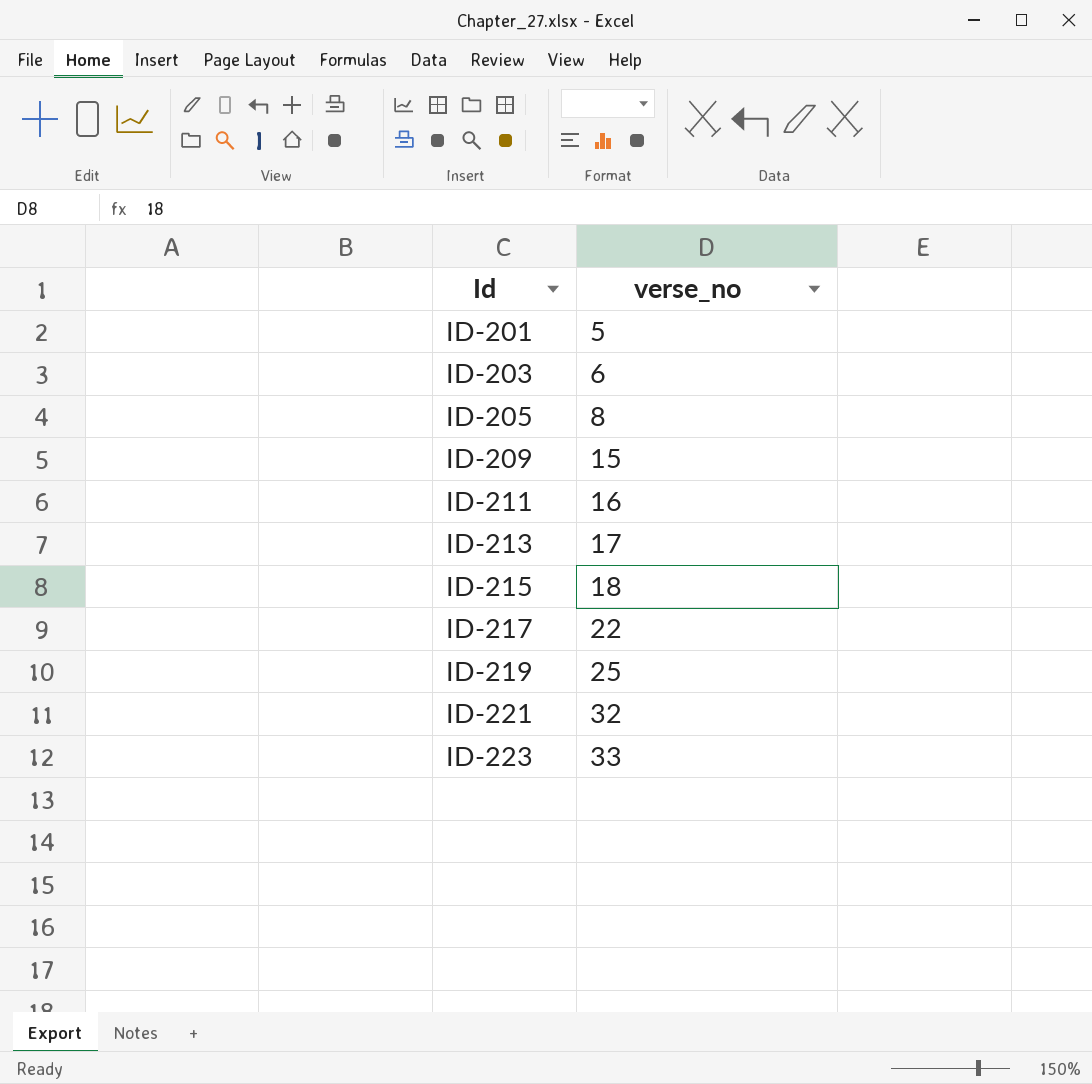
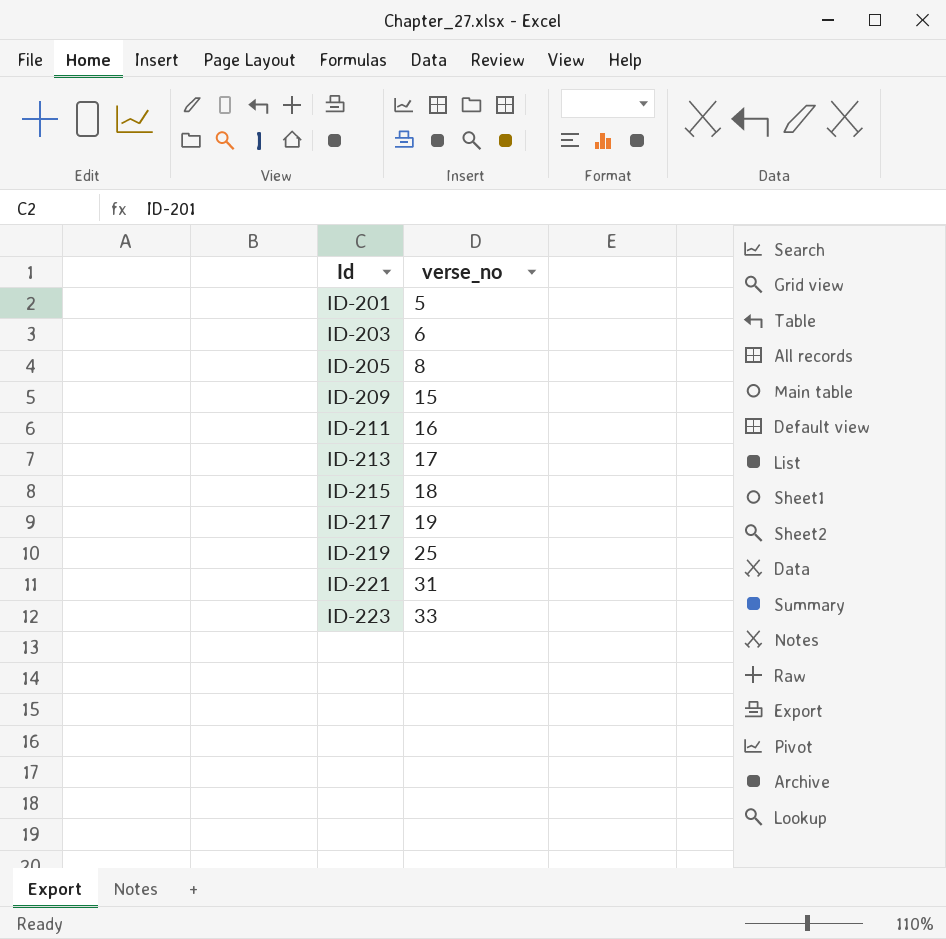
ID-217 | verse_no: 22 -> 19
ID-221 | verse_no: 32 -> 31

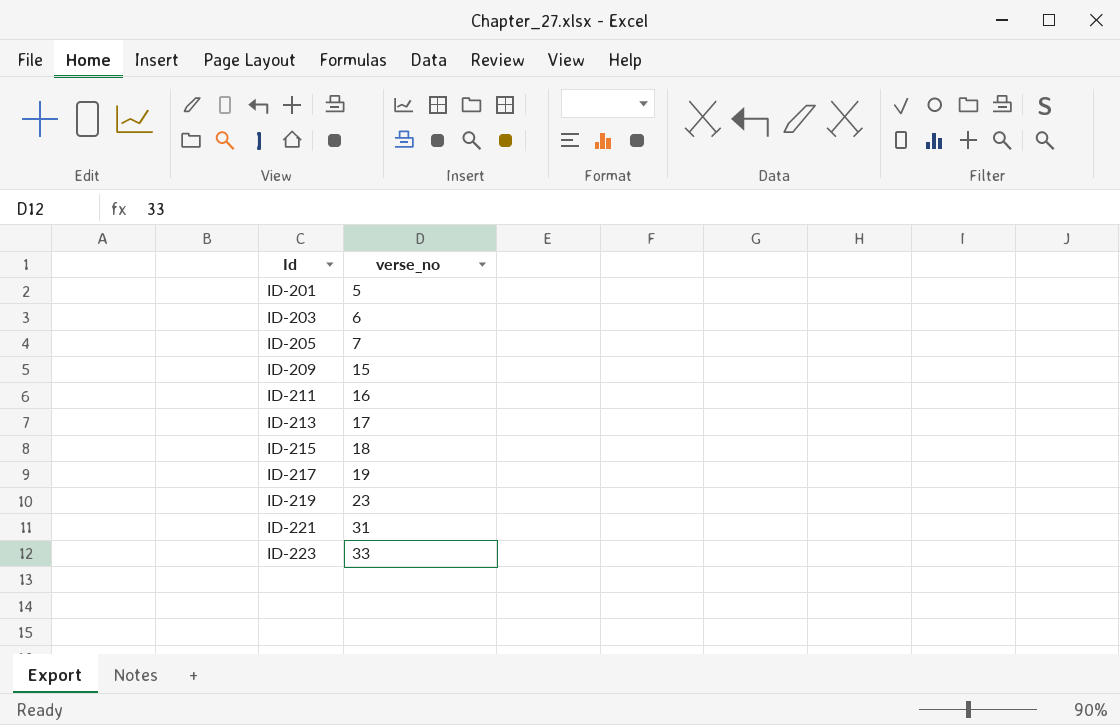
ID-205 | verse_no: 8 -> 7
ID-219 | verse_no: 25 -> 23

